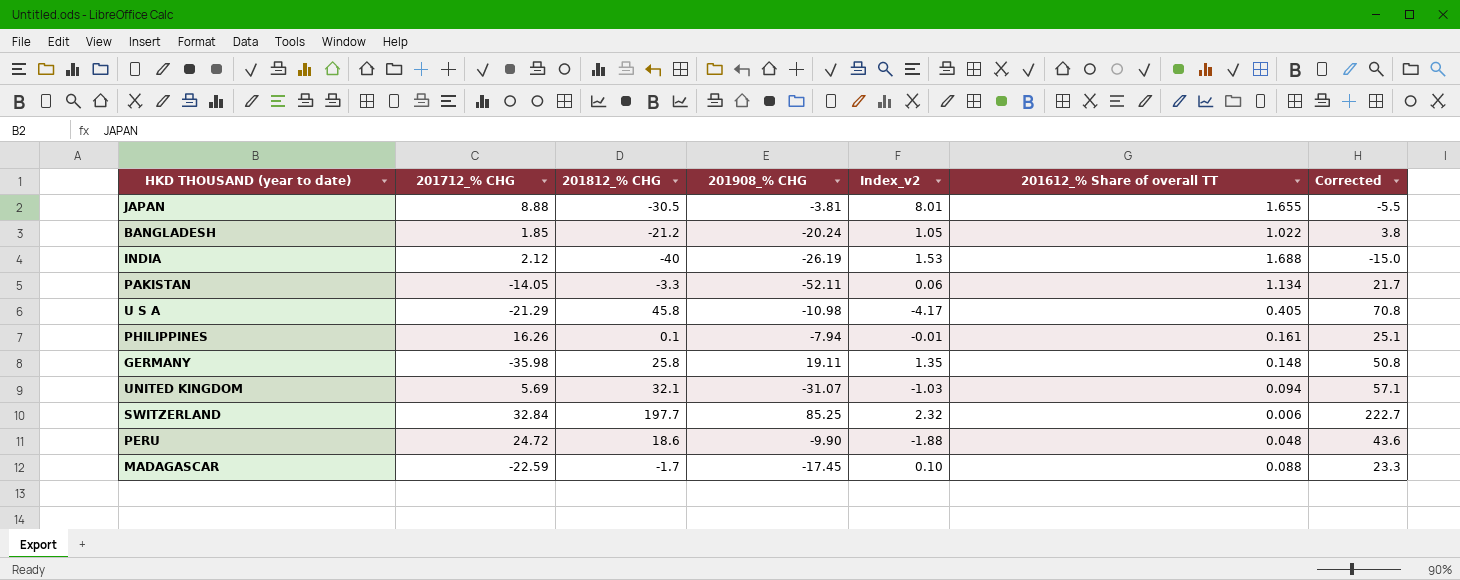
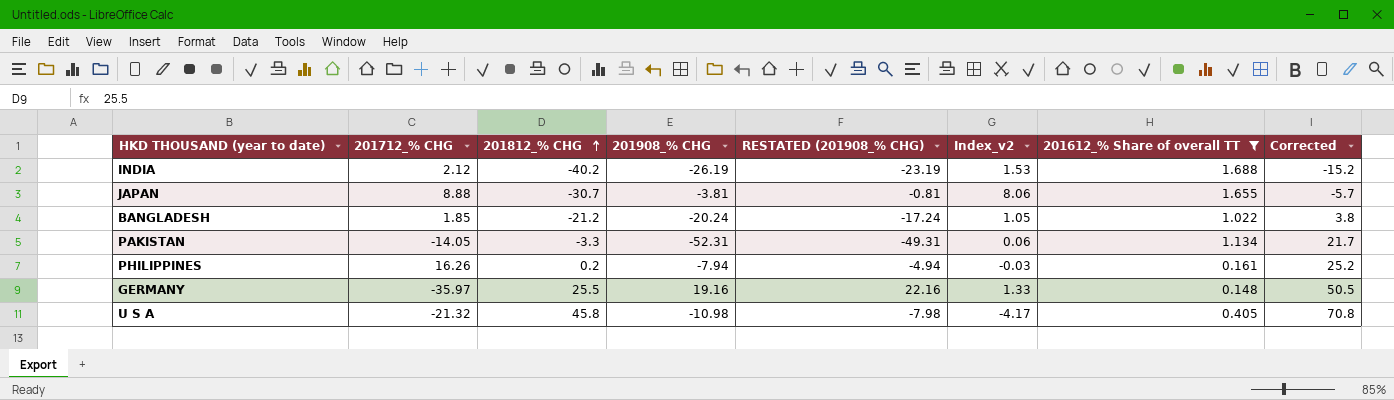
filter: none -> 201612_% Share of overall TT >= 0.148
row order: none -> 201812_% CHG ascending
column RESTATED (201908_% CHG) | formula: none -> [201908_% CHG] + 3
INDIA | 201812_% CHG: -40 -> -40.2
INDIA | Corrected: -15.0 -> -15.2
JAPAN | 201812_% CHG: -30.5 -> -30.7
JAPAN | Index_v2: 8.01 -> 8.06
JAPAN | Corrected: -5.5 -> -5.7
PAKISTAN | 201908_% CHG: -52.11 -> -52.31
PHILIPPINES | 201812_% CHG: 0.1 -> 0.2
PHILIPPINES | Index_v2: -0.01 -> -0.03
PHILIPPINES | Corrected: 25.1 -> 25.2
GERMANY | 201712_% CHG: -35.98 -> -35.97
GERMANY | 201812_% CHG: 25.8 -> 25.5
GERMANY | 201908_% CHG: 19.11 -> 19.16
GERMANY | Index_v2: 1.35 -> 1.33
GERMANY | Corrected: 50.8 -> 50.5
U S A | 201712_% CHG: -21.29 -> -21.32

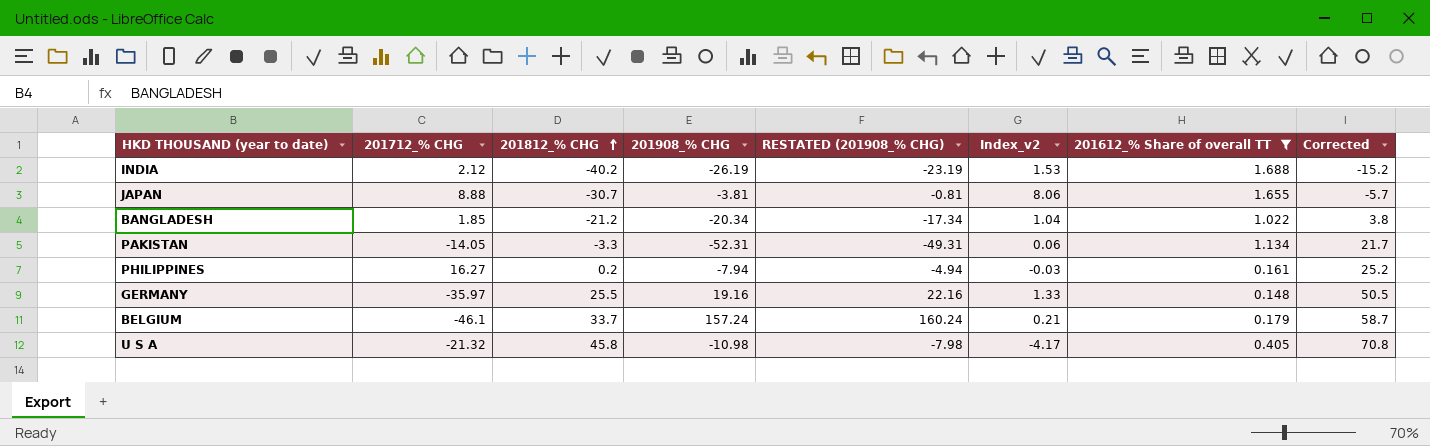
BANGLADESH | 201908_% CHG: -20.24 -> -20.34
BANGLADESH | RESTATED (201908_% CHG): -17.24 -> -17.34
BANGLADESH | Index_v2: 1.05 -> 1.04
PHILIPPINES | 201712_% CHG: 16.26 -> 16.27
row BELGIUM: none -> -46.1 | 33.7 | 157.24 | 160.24 | 0.21 | 0.179 | 58.7

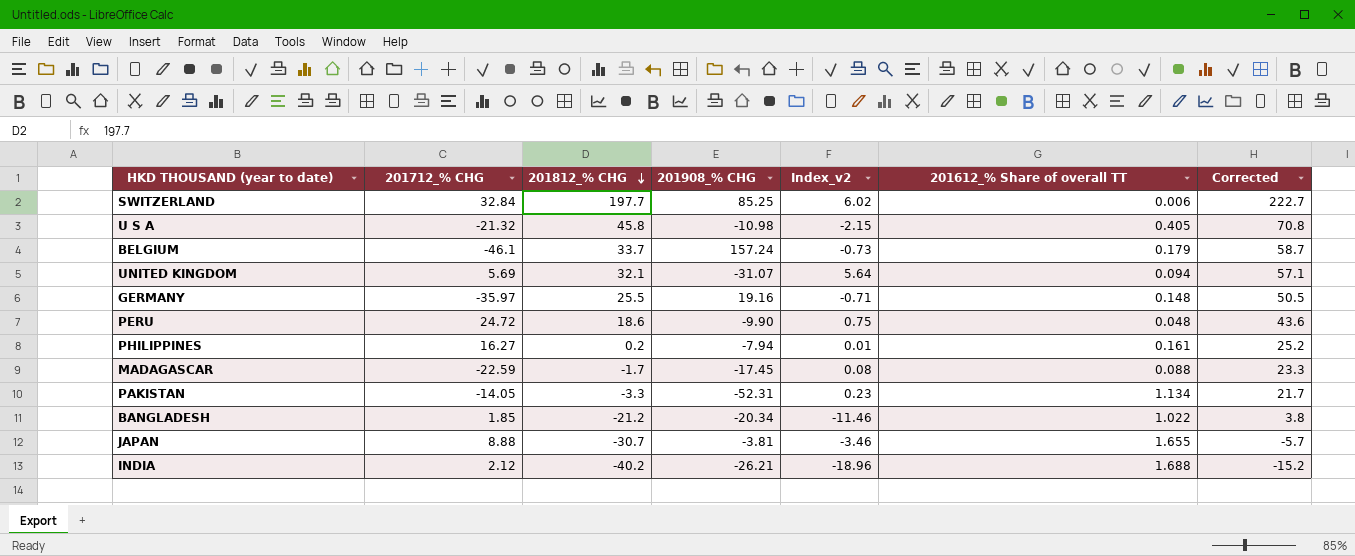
filter: 201612_% Share of overall TT >= 0.148 -> none
row order: 201812_% CHG ascending -> 201812_% CHG descending
column RESTATED (201908_% CHG) | formula: [201908_% CHG] + 3 -> none
column Index_v2 | formula: [201812_% CHG] / [201908_% CHG] -> [201812_% CHG] / [201712_% CHG]
INDIA | 201908_% CHG: -26.19 -> -26.21

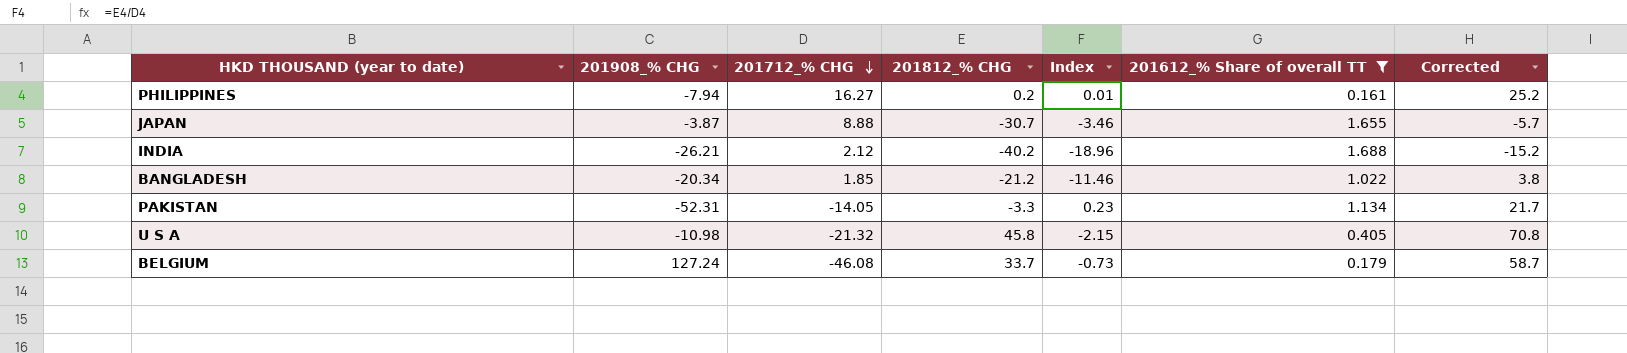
filter: none -> 201612_% Share of overall TT >= 0.161
row order: 201812_% CHG descending -> 201712_% CHG descending
column 201908_% CHG | position: 4 -> 2
column name: Index_v2 -> Index
JAPAN | 201908_% CHG: -3.81 -> -3.87
BELGIUM | 201908_% CHG: 157.24 -> 127.24
BELGIUM | 201712_% CHG: -46.1 -> -46.08

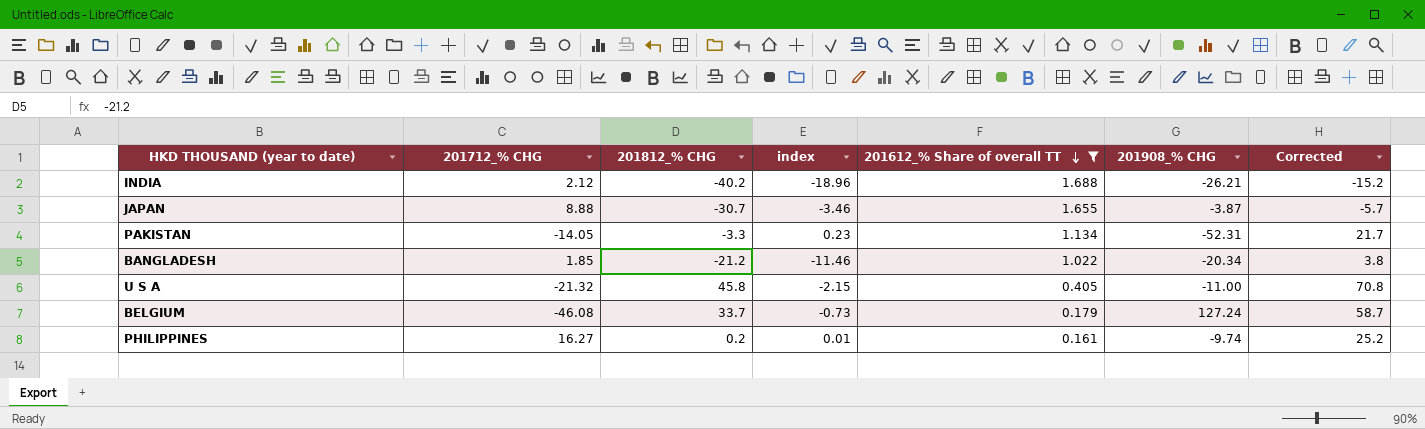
row order: 201712_% CHG descending -> 201612_% Share of overall TT descending
column name: Index -> index
column 201908_% CHG | position: 2 -> 6
U S A | 201908_% CHG: -10.98 -> -11.00
PHILIPPINES | 201908_% CHG: -7.94 -> -9.74

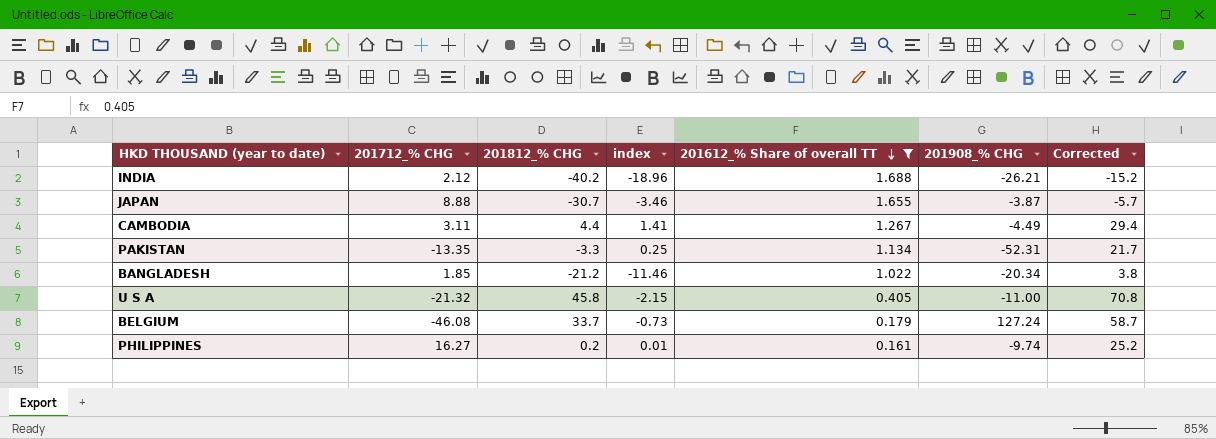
row CAMBODIA: none -> 3.11 | 4.4 | 1.41 | 1.267 | -4.49 | 29.4
PAKISTAN | 201712_% CHG: -14.05 -> -13.35
PAKISTAN | index: 0.23 -> 0.25

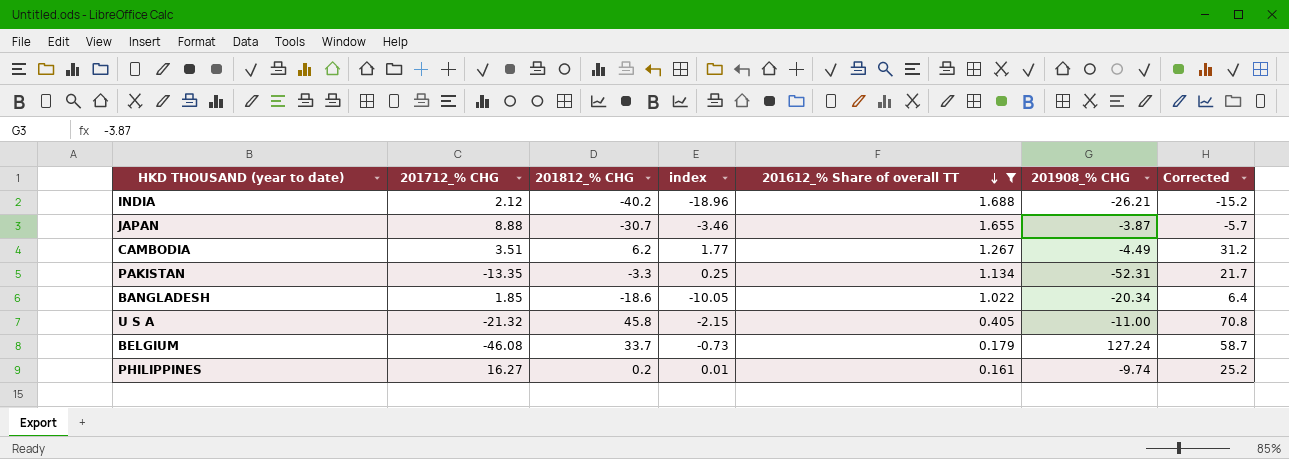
CAMBODIA | 201712_% CHG: 3.11 -> 3.51
CAMBODIA | 201812_% CHG: 4.4 -> 6.2
CAMBODIA | index: 1.41 -> 1.77
CAMBODIA | Corrected: 29.4 -> 31.2
BANGLADESH | 201812_% CHG: -21.2 -> -18.6
BANGLADESH | index: -11.46 -> -10.05
BANGLADESH | Corrected: 3.8 -> 6.4

